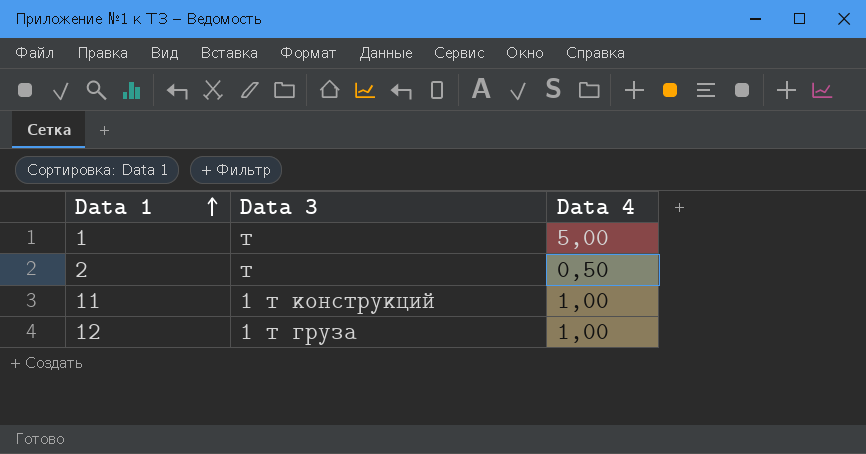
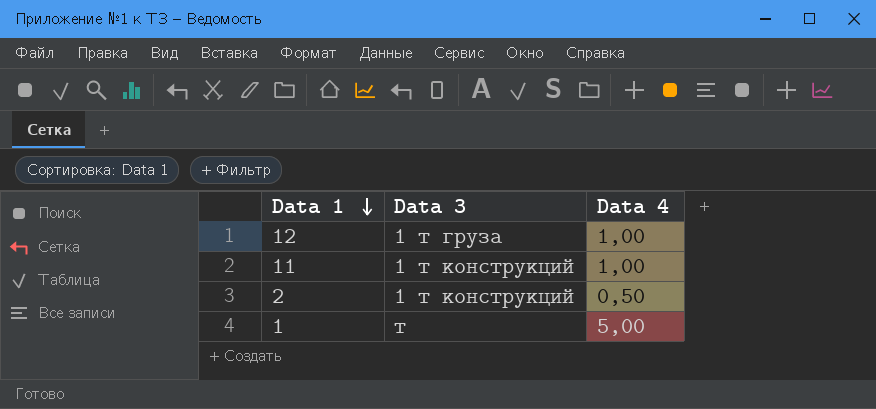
row order: Data 1 ascending -> Data 1 descending
2 | Data 3: т -> 1 т конструкций

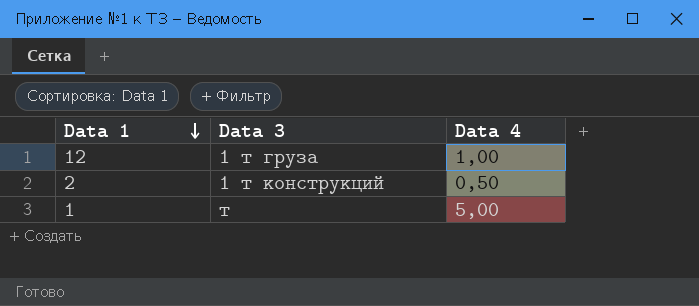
row 11: 1 т конструкций | 1,00 -> none

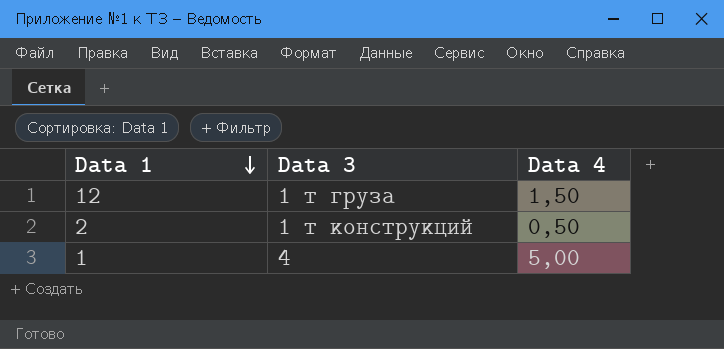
12 | Data 4: 1,00 -> 1,50
1 | Data 3: т -> 4

